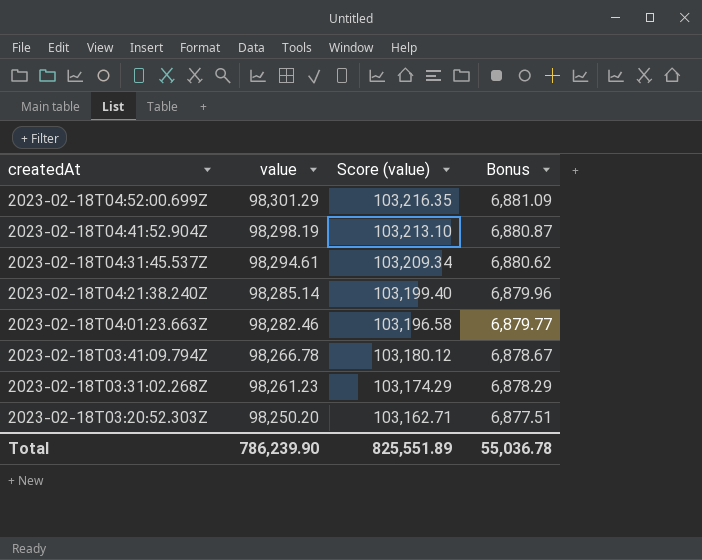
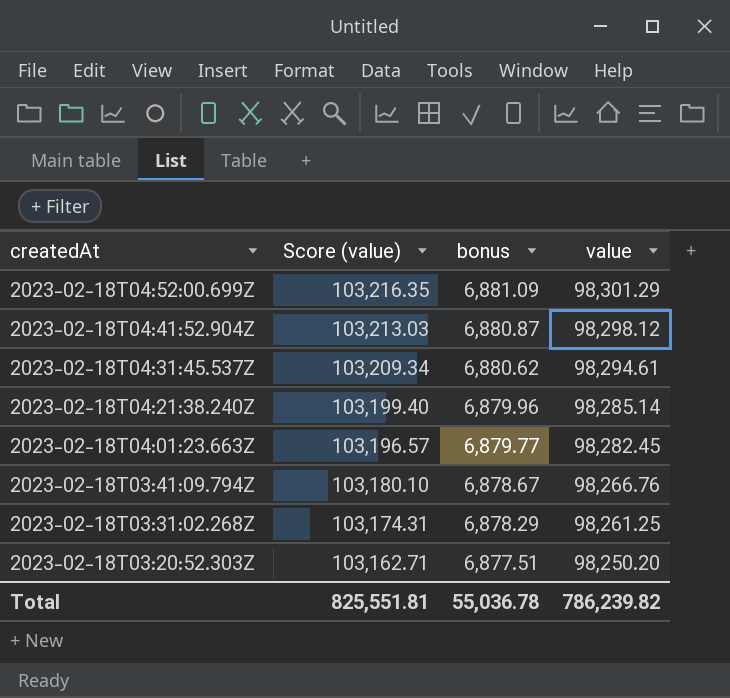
column name: Bonus -> bonus
column value | position: 2 -> 4
2023-02-18T04:41:52.904Z | Score (value): 103,213.10 -> 103,213.03
2023-02-18T04:41:52.904Z | value: 98,298.19 -> 98,298.12
2023-02-18T04:01:23.663Z | Score (value): 103,196.58 -> 103,196.57
2023-02-18T04:01:23.663Z | value: 98,282.46 -> 98,282.45
2023-02-18T03:41:09.794Z | Score (value): 103,180.12 -> 103,180.10
2023-02-18T03:41:09.794Z | value: 98,266.78 -> 98,266.76
2023-02-18T03:31:02.268Z | Score (value): 103,174.29 -> 103,174.31
2023-02-18T03:31:02.268Z | value: 98,261.23 -> 98,261.25
Total | Score (value): 825,551.89 -> 825,551.81
Total | value: 786,239.90 -> 786,239.82

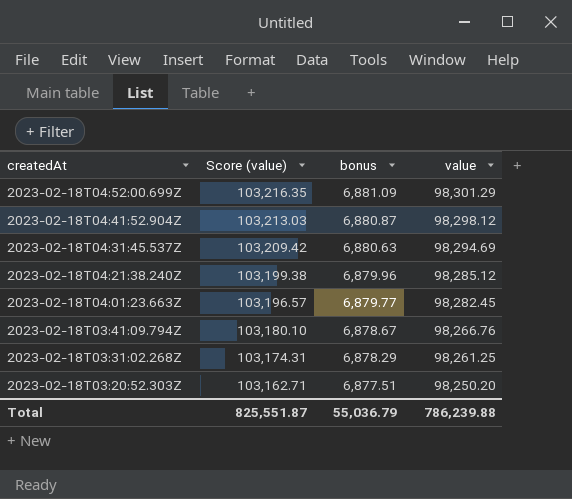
2023-02-18T04:31:45.537Z | Score (value): 103,209.34 -> 103,209.42
2023-02-18T04:31:45.537Z | bonus: 6,880.62 -> 6,880.63
2023-02-18T04:31:45.537Z | value: 98,294.61 -> 98,294.69
2023-02-18T04:21:38.240Z | Score (value): 103,199.40 -> 103,199.38
2023-02-18T04:21:38.240Z | value: 98,285.14 -> 98,285.12
Total | Score (value): 825,551.81 -> 825,551.87
Total | bonus: 55,036.78 -> 55,036.79
Total | value: 786,239.82 -> 786,239.88

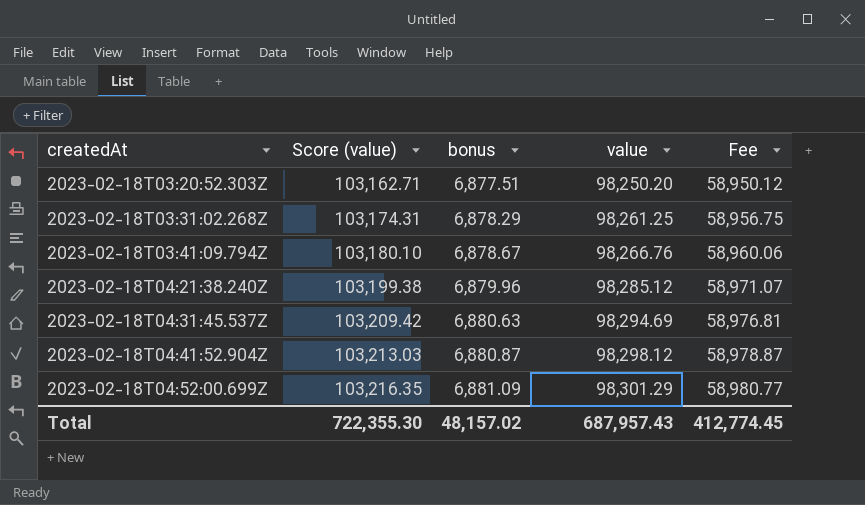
row order: createdAt descending -> createdAt ascending
column Fee | formula: none -> [value] * 0.6
row 2023-02-18T04:01:23.663Z: 103,196.57 | 6,879.77 | 98,282.45 -> none
Total | Score (value): 825,551.87 -> 722,355.30
Total | bonus: 55,036.79 -> 48,157.02
Total | value: 786,239.88 -> 687,957.43

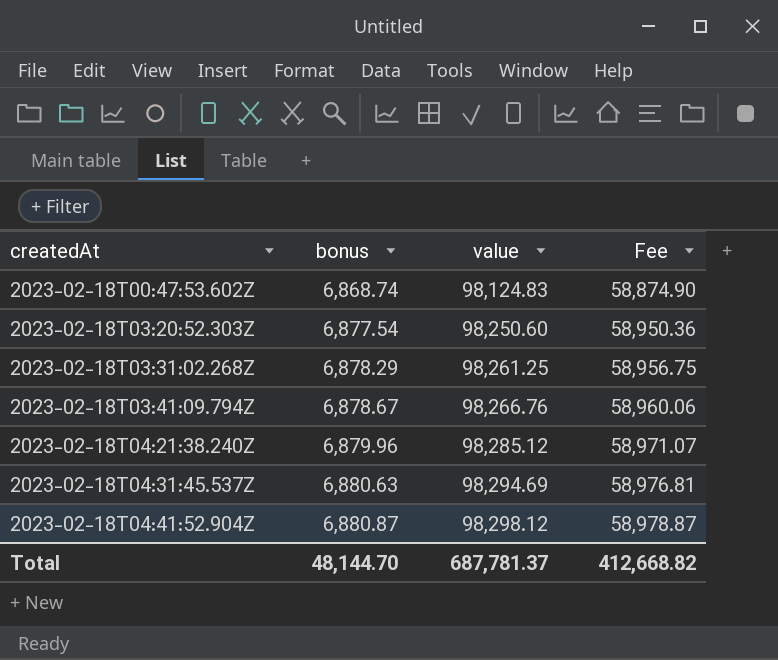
column Score (value) | formula: [value] * 1.05 -> none
row 2023-02-18T04:52:00.699Z: 103,216.35 | 6,881.09 | 98,301.29 | 58,980.77 -> none
row 2023-02-18T00:47:53.602Z: none -> 6,868.74 | 98,124.83 | 58,874.90
2023-02-18T03:20:52.303Z | bonus: 6,877.51 -> 6,877.54
2023-02-18T03:20:52.303Z | value: 98,250.20 -> 98,250.60
2023-02-18T03:20:52.303Z | Fee: 58,950.12 -> 58,950.36
Total | bonus: 48,157.02 -> 48,144.70
Total | value: 687,957.43 -> 687,781.37
Total | Fee: 412,774.45 -> 412,668.82

